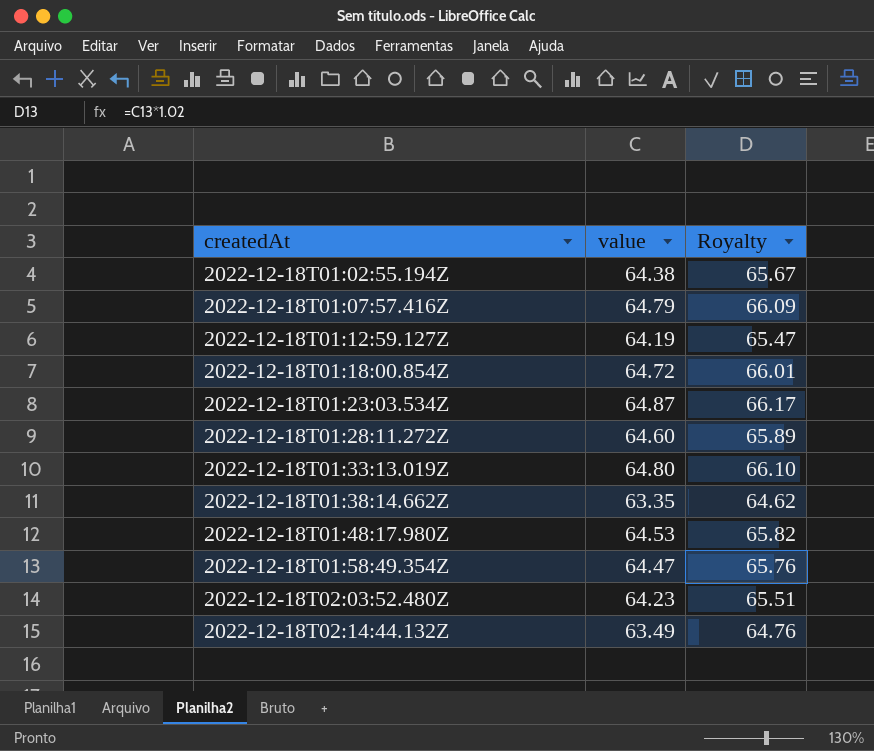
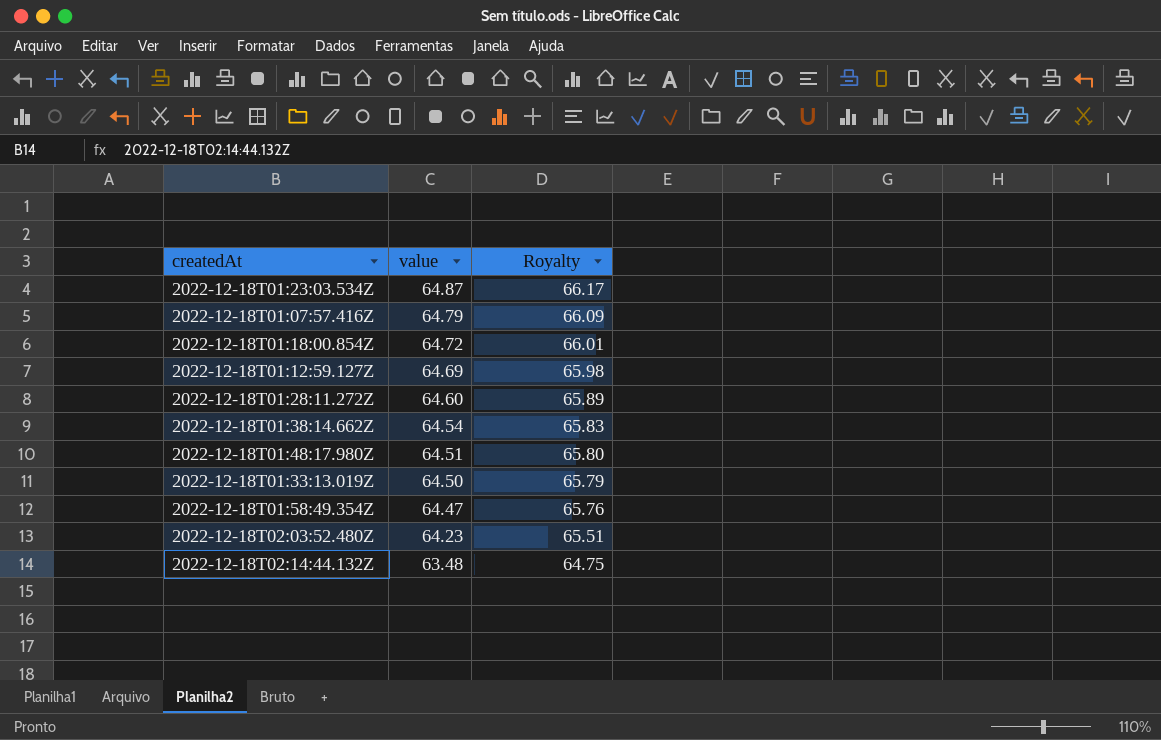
row order: createdAt ascending -> value descending
row 2022-12-18T01:02:55.194Z: 64.38 | 65.67 -> none
2022-12-18T01:12:59.127Z | value: 64.19 -> 64.69
2022-12-18T01:12:59.127Z | Royalty: 65.47 -> 65.98
2022-12-18T01:38:14.662Z | value: 63.35 -> 64.54
2022-12-18T01:38:14.662Z | Royalty: 64.62 -> 65.83
2022-12-18T01:48:17.980Z | value: 64.53 -> 64.51
2022-12-18T01:48:17.980Z | Royalty: 65.82 -> 65.80
2022-12-18T01:33:13.019Z | value: 64.80 -> 64.50
2022-12-18T01:33:13.019Z | Royalty: 66.10 -> 65.79
2022-12-18T02:14:44.132Z | value: 63.49 -> 63.48
2022-12-18T02:14:44.132Z | Royalty: 64.76 -> 64.75

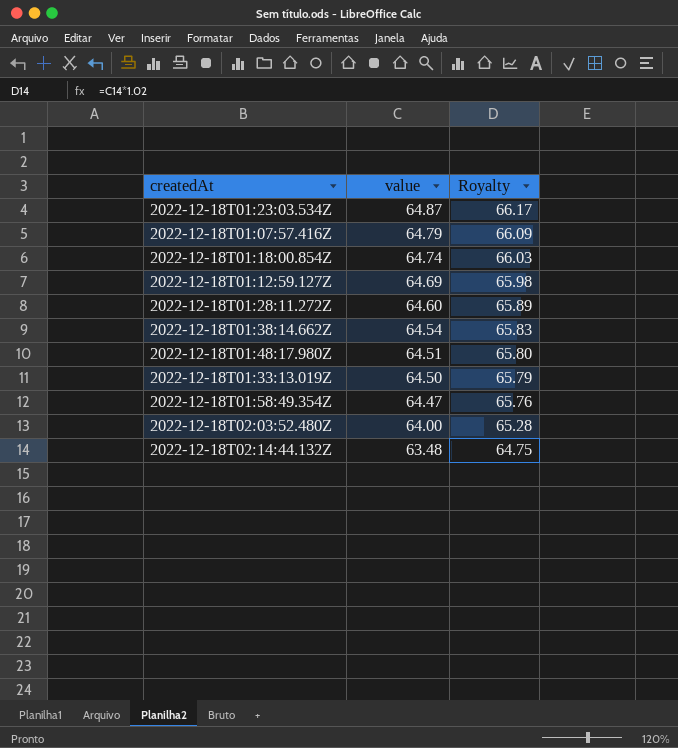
2022-12-18T01:18:00.854Z | value: 64.72 -> 64.74
2022-12-18T01:18:00.854Z | Royalty: 66.01 -> 66.03
2022-12-18T02:03:52.480Z | value: 64.23 -> 64.00
2022-12-18T02:03:52.480Z | Royalty: 65.51 -> 65.28

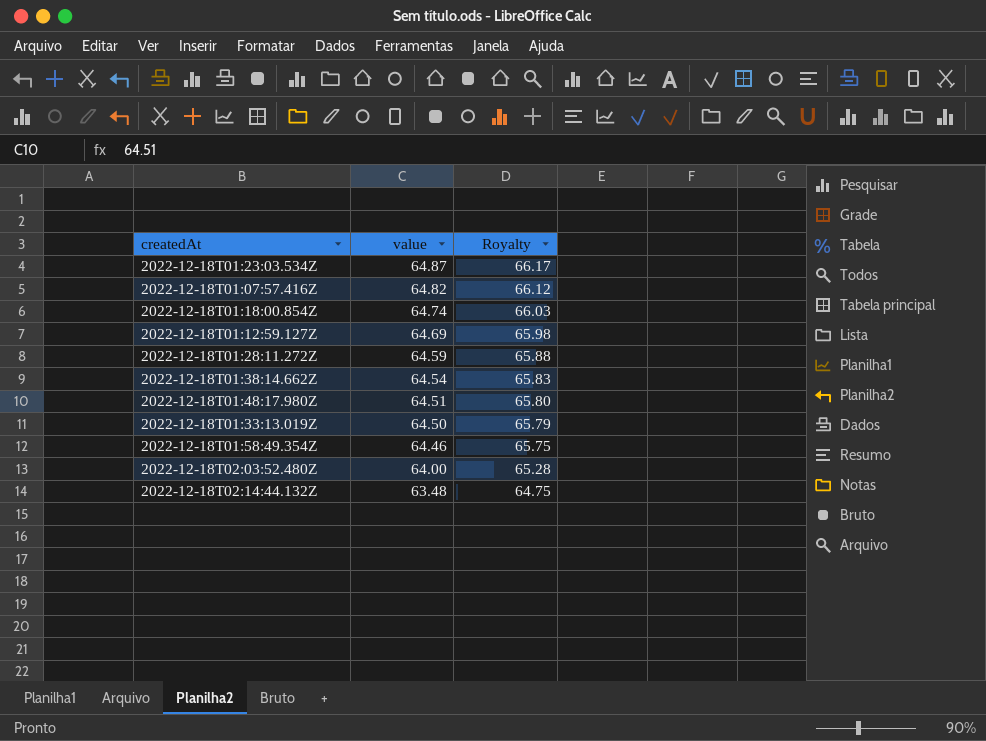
2022-12-18T01:07:57.416Z | value: 64.79 -> 64.82
2022-12-18T01:07:57.416Z | Royalty: 66.09 -> 66.12
2022-12-18T01:28:11.272Z | value: 64.60 -> 64.59
2022-12-18T01:28:11.272Z | Royalty: 65.89 -> 65.88
2022-12-18T01:58:49.354Z | value: 64.47 -> 64.46
2022-12-18T01:58:49.354Z | Royalty: 65.76 -> 65.75

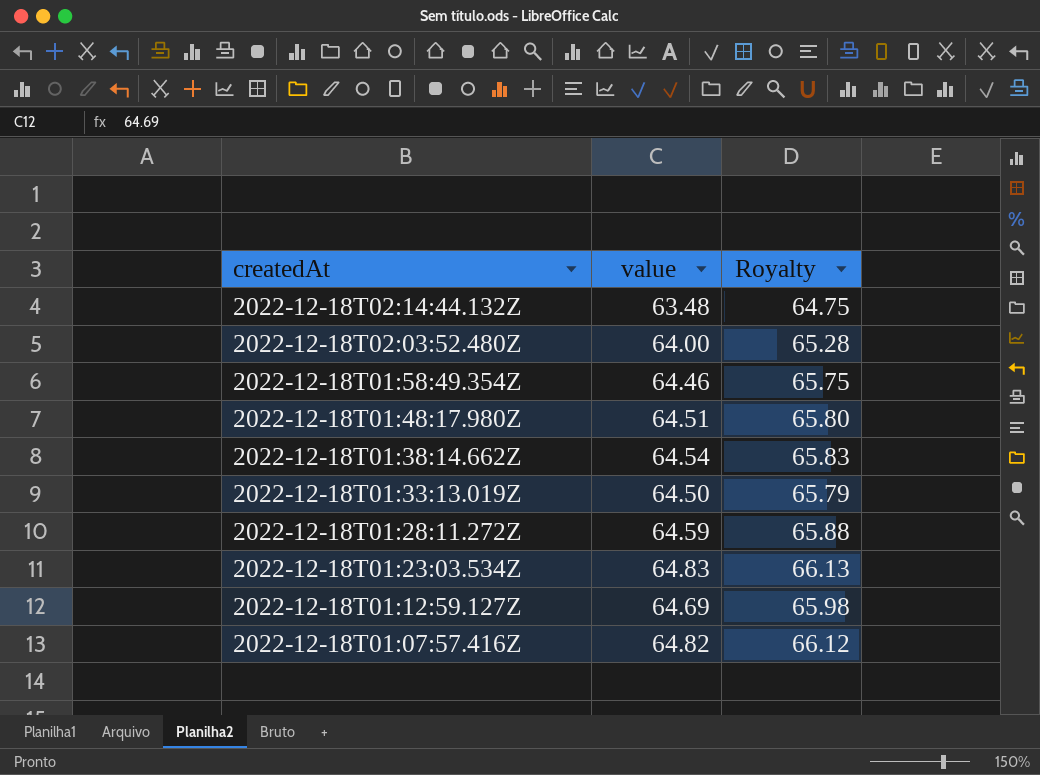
row order: value descending -> createdAt descending
row 2022-12-18T01:18:00.854Z: 64.74 | 66.03 -> none
2022-12-18T01:23:03.534Z | value: 64.87 -> 64.83
2022-12-18T01:23:03.534Z | Royalty: 66.17 -> 66.13

